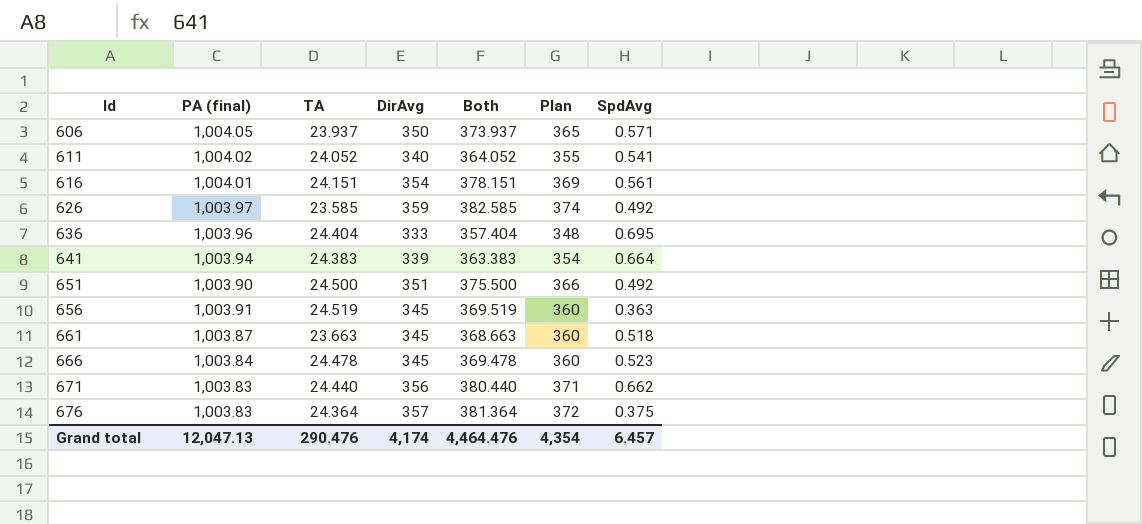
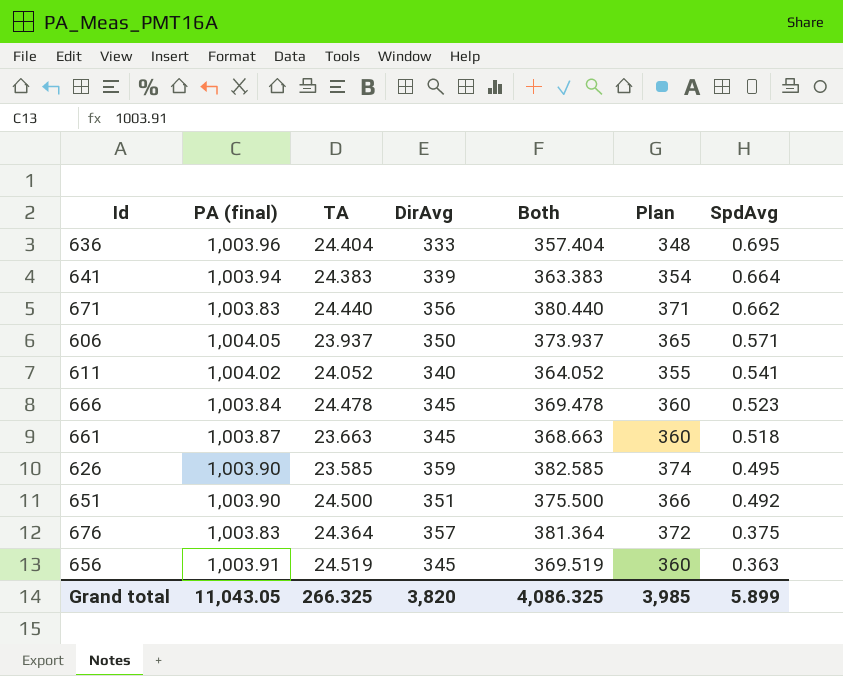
row order: Id ascending -> SpdAvg descending
row 616: 1,004.01 | 24.151 | 354 | 378.151 | 369 | 0.561 -> none
626 | PA (final): 1,003.97 -> 1,003.90
626 | SpdAvg: 0.492 -> 0.495
Grand total | PA (final): 12,047.13 -> 11,043.05
Grand total | TA: 290.476 -> 266.325
Grand total | DirAvg: 4,174 -> 3,820
Grand total | Both: 4,464.476 -> 4,086.325
Grand total | Plan: 4,354 -> 3,985
Grand total | SpdAvg: 6.457 -> 5.899

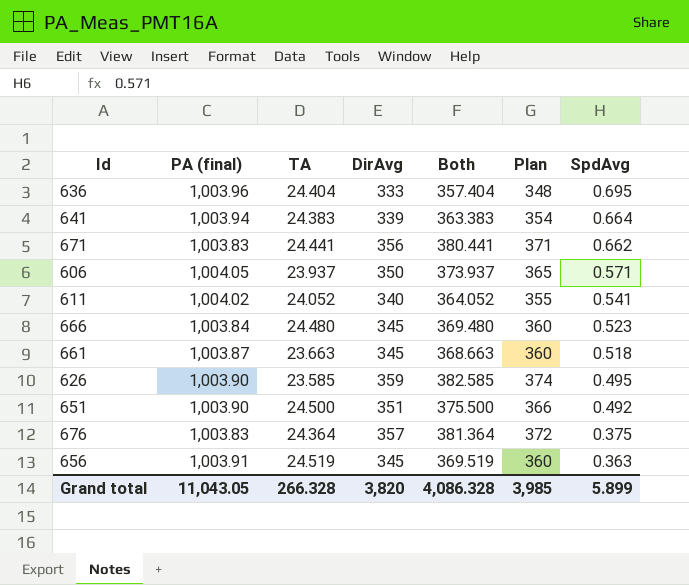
671 | TA: 24.440 -> 24.441
671 | Both: 380.440 -> 380.441
666 | TA: 24.478 -> 24.480
666 | Both: 369.478 -> 369.480
Grand total | TA: 266.325 -> 266.328
Grand total | Both: 4,086.325 -> 4,086.328

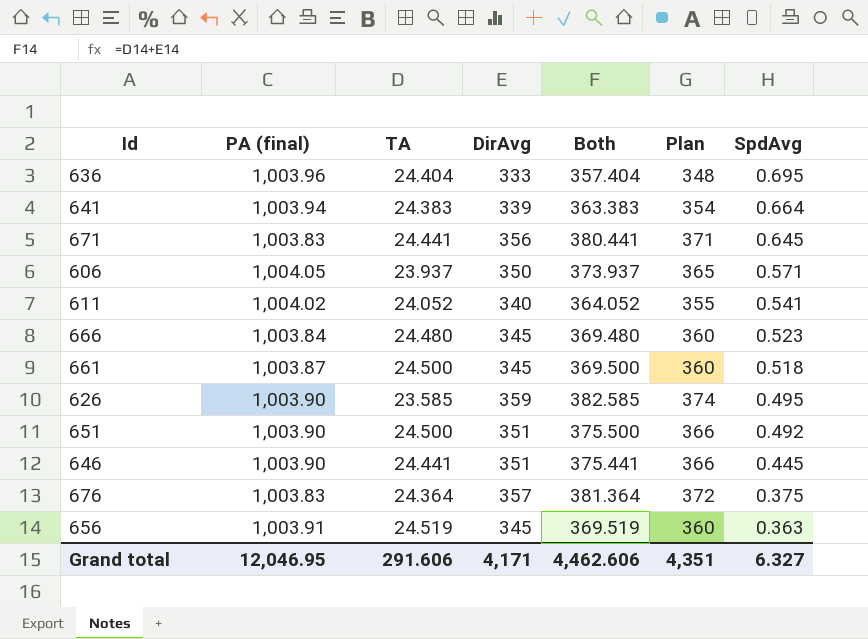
671 | SpdAvg: 0.662 -> 0.645
661 | TA: 23.663 -> 24.500
661 | Both: 368.663 -> 369.500
row 646: none -> 1,003.90 | 24.441 | 351 | 375.441 | 366 | 0.445
Grand total | PA (final): 11,043.05 -> 12,046.95
Grand total | TA: 266.328 -> 291.606
Grand total | DirAvg: 3,820 -> 4,171
Grand total | Both: 4,086.328 -> 4,462.606
Grand total | Plan: 3,985 -> 4,351
Grand total | SpdAvg: 5.899 -> 6.327

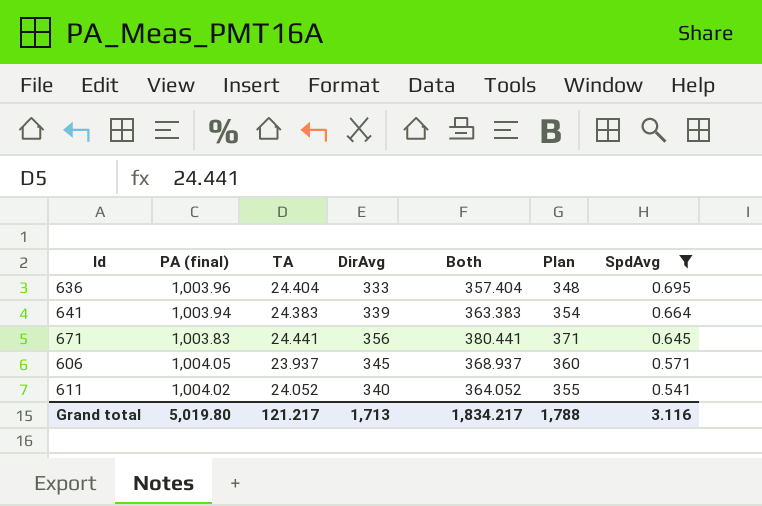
filter: none -> SpdAvg >= 0.541
606 | DirAvg: 350 -> 345
606 | Both: 373.937 -> 368.937
606 | Plan: 365 -> 360
Grand total | PA (final): 12,046.95 -> 5,019.80
Grand total | TA: 291.606 -> 121.217
Grand total | DirAvg: 4,171 -> 1,713
Grand total | Both: 4,462.606 -> 1,834.217
Grand total | Plan: 4,351 -> 1,788
Grand total | SpdAvg: 6.327 -> 3.116

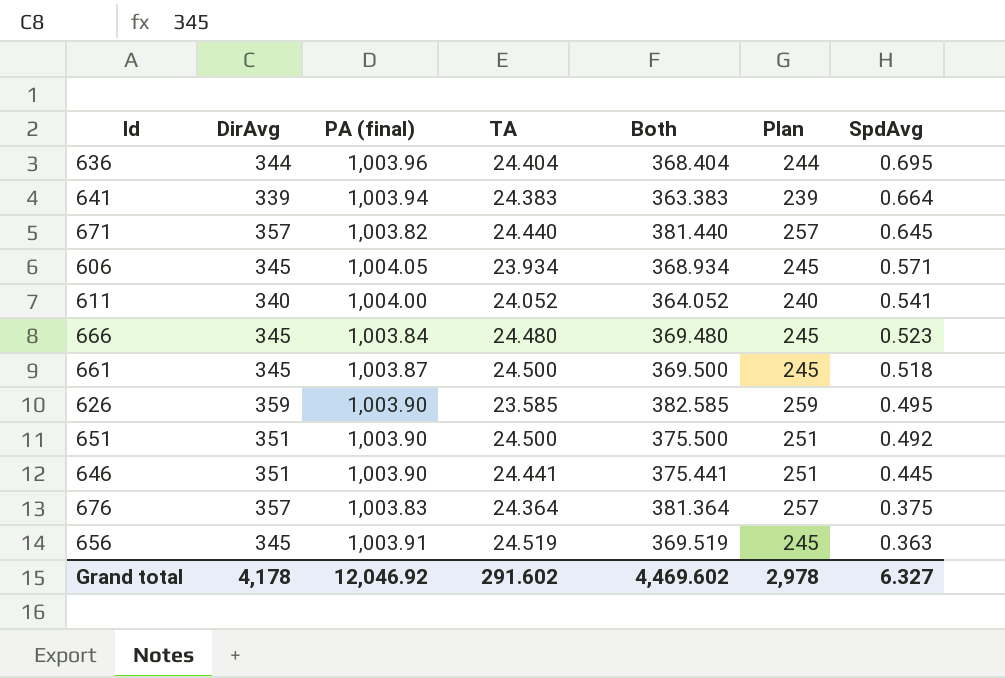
filter: SpdAvg >= 0.541 -> none
column DirAvg | position: 4 -> 2
column Plan | formula: [DirAvg] + 15 -> [DirAvg] - 100
636 | DirAvg: 333 -> 344
636 | Both: 357.404 -> 368.404
671 | DirAvg: 356 -> 357
671 | PA (final): 1,003.83 -> 1,003.82
671 | TA: 24.441 -> 24.440
671 | Both: 380.441 -> 381.440
606 | TA: 23.937 -> 23.934
606 | Both: 368.937 -> 368.934
611 | PA (final): 1,004.02 -> 1,004.00
Grand total | DirAvg: 1,713 -> 4,178
Grand total | PA (final): 5,019.80 -> 12,046.92
Grand total | TA: 121.217 -> 291.602
Grand total | Both: 1,834.217 -> 4,469.602
Grand total | Plan: 1,788 -> 2,978
Grand total | SpdAvg: 3.116 -> 6.327

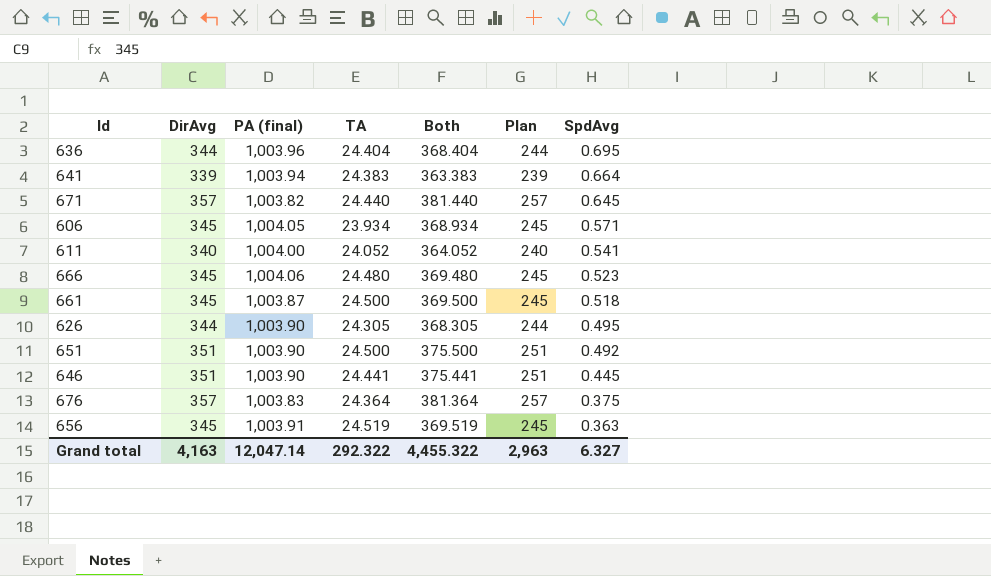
666 | PA (final): 1,003.84 -> 1,004.06
626 | DirAvg: 359 -> 344
626 | TA: 23.585 -> 24.305
626 | Both: 382.585 -> 368.305
626 | Plan: 259 -> 244
Grand total | DirAvg: 4,178 -> 4,163
Grand total | PA (final): 12,046.92 -> 12,047.14
Grand total | TA: 291.602 -> 292.322
Grand total | Both: 4,469.602 -> 4,455.322
Grand total | Plan: 2,978 -> 2,963

